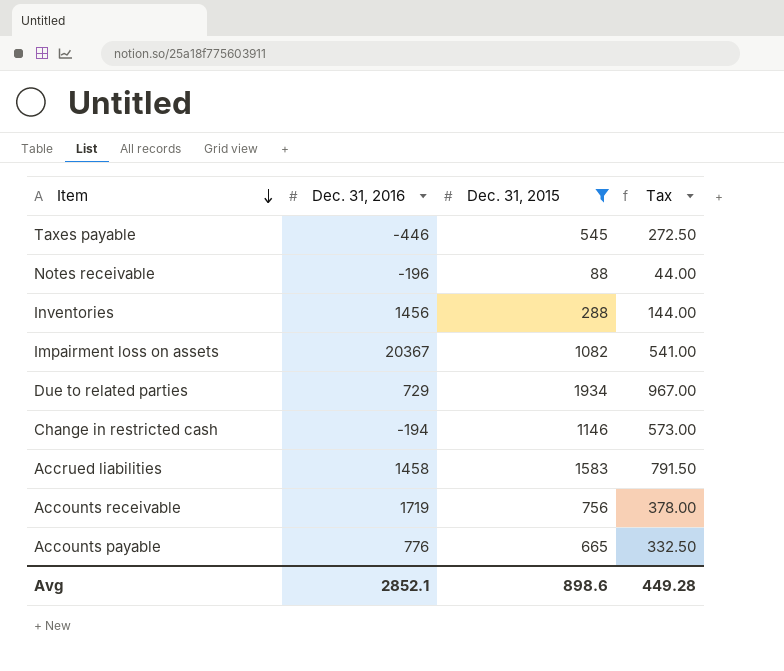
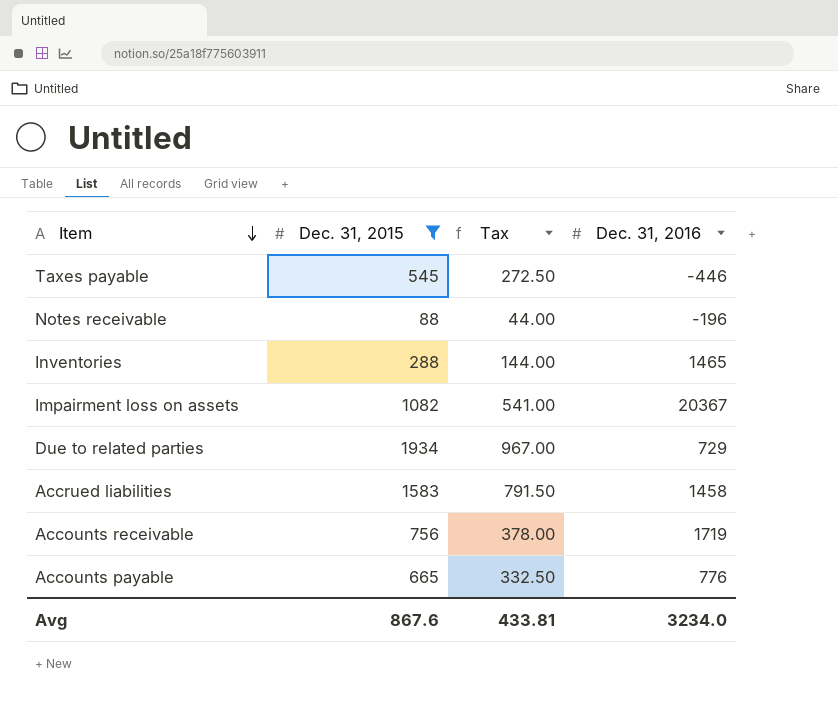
column Dec. 31, 2016 | position: 2 -> 4
row Change in restricted cash: -194 | 1146 | 573.00 -> none
Inventories | Dec. 31, 2016: 1456 -> 1465
Avg | Dec. 31, 2015: 898.6 -> 867.6
Avg | Tax: 449.28 -> 433.81
Avg | Dec. 31, 2016: 2852.1 -> 3234.0

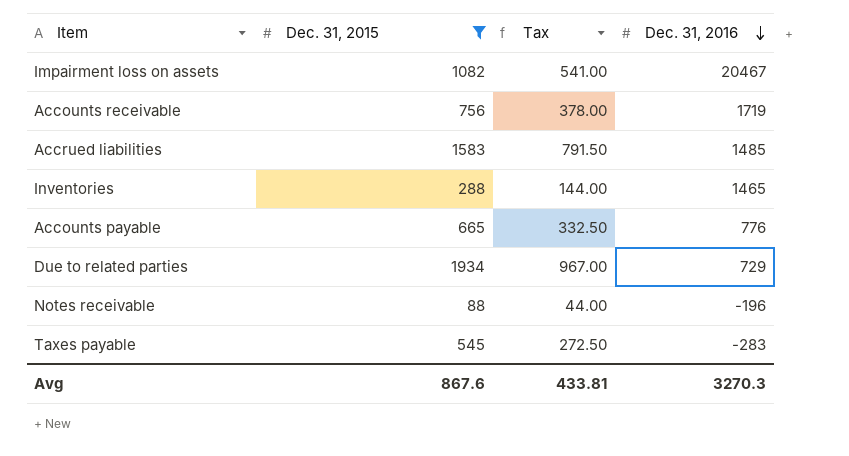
row order: Item descending -> Dec. 31, 2016 descending
Impairment loss on assets | Dec. 31, 2016: 20367 -> 20467
Accrued liabilities | Dec. 31, 2016: 1458 -> 1485
Taxes payable | Dec. 31, 2016: -446 -> -283
Avg | Dec. 31, 2016: 3234.0 -> 3270.3

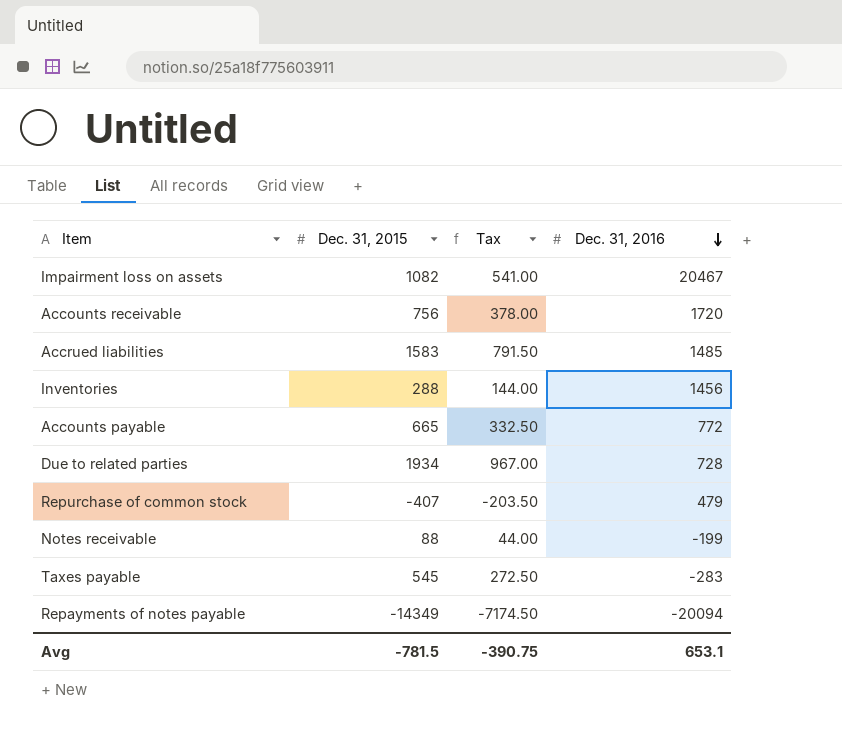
filter: Dec. 31, 2015 >= 88 -> none
Accounts receivable | Dec. 31, 2016: 1719 -> 1720
Inventories | Dec. 31, 2016: 1465 -> 1456
Accounts payable | Dec. 31, 2016: 776 -> 772
Due to related parties | Dec. 31, 2016: 729 -> 728
Notes receivable | Dec. 31, 2016: -196 -> -199
Avg | Dec. 31, 2015: 867.6 -> -781.5
Avg | Tax: 433.81 -> -390.75
Avg | Dec. 31, 2016: 3270.3 -> 653.1

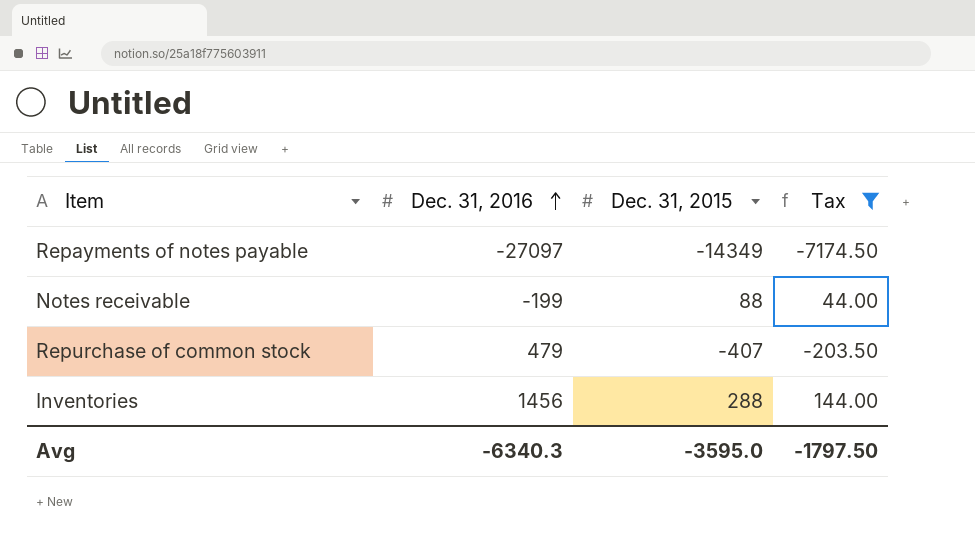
filter: none -> Tax <= 144.00
row order: Dec. 31, 2016 descending -> Dec. 31, 2016 ascending
column Dec. 31, 2016 | position: 4 -> 2
Repayments of notes payable | Dec. 31, 2016: -20094 -> -27097
Avg | Dec. 31, 2016: 653.1 -> -6340.3
Avg | Dec. 31, 2015: -781.5 -> -3595.0
Avg | Tax: -390.75 -> -1797.50

